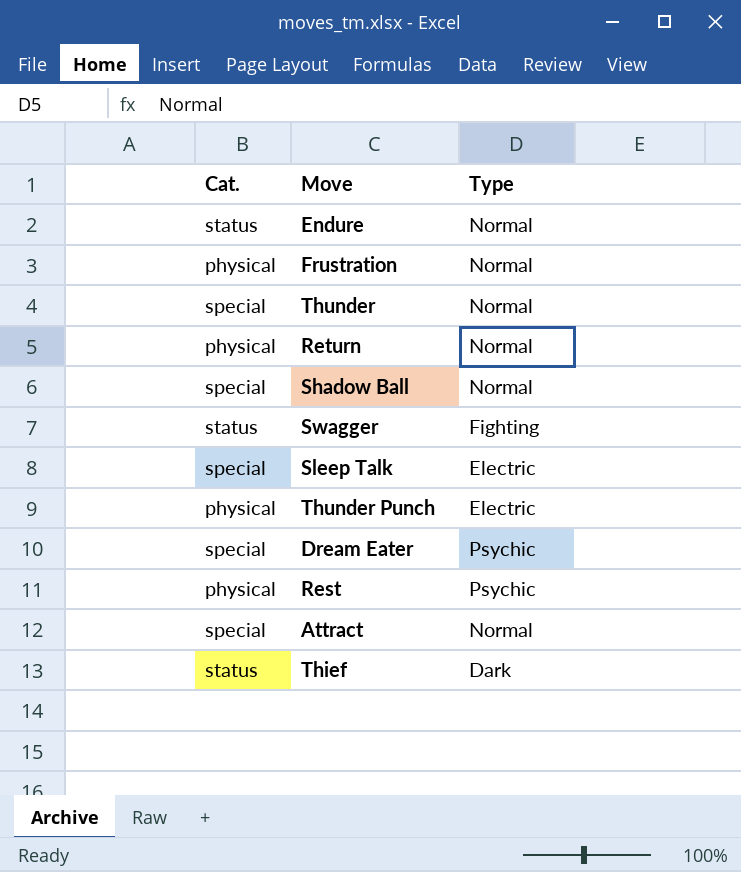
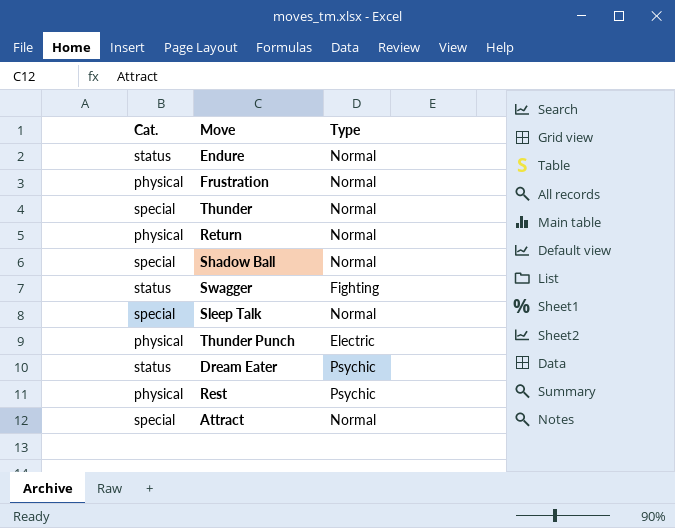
row Thief: status | Dark -> none
Sleep Talk | Type: Electric -> Normal
Dream Eater | Cat.: special -> status

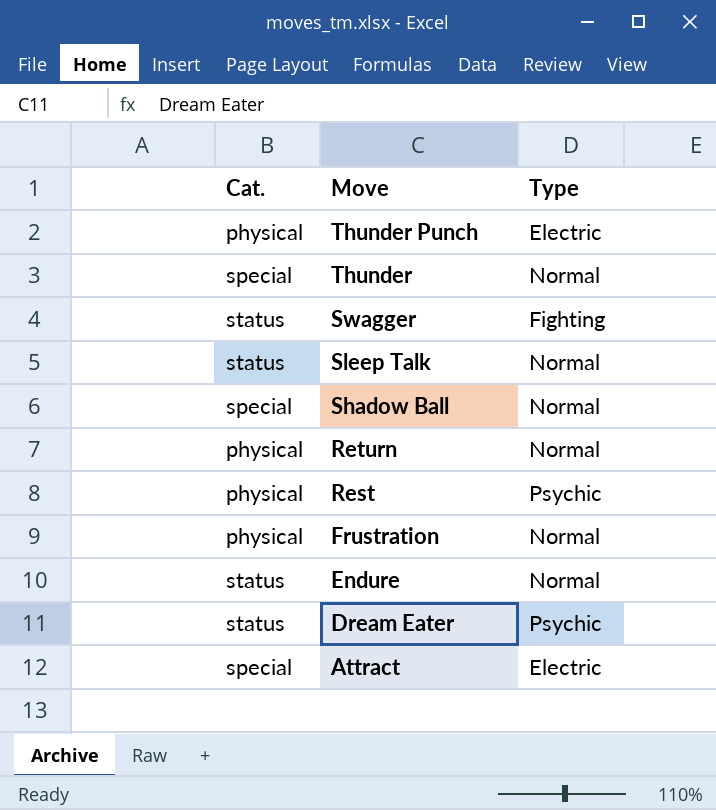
row order: none -> Move descending
Sleep Talk | Cat.: special -> status
Attract | Type: Normal -> Electric

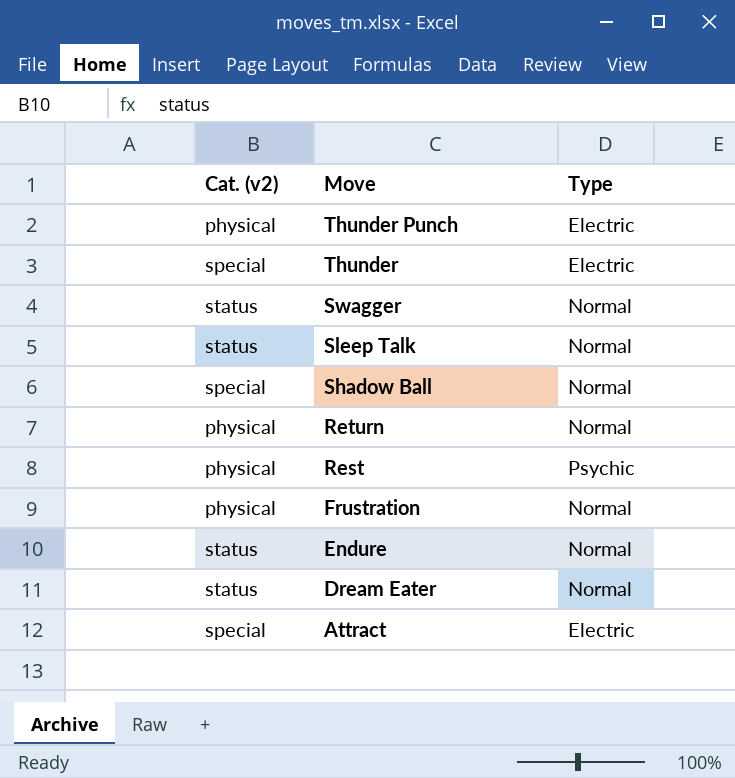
column name: Cat. -> Cat. (v2)
Thunder | Type: Normal -> Electric
Swagger | Type: Fighting -> Normal
Dream Eater | Type: Psychic -> Normal

